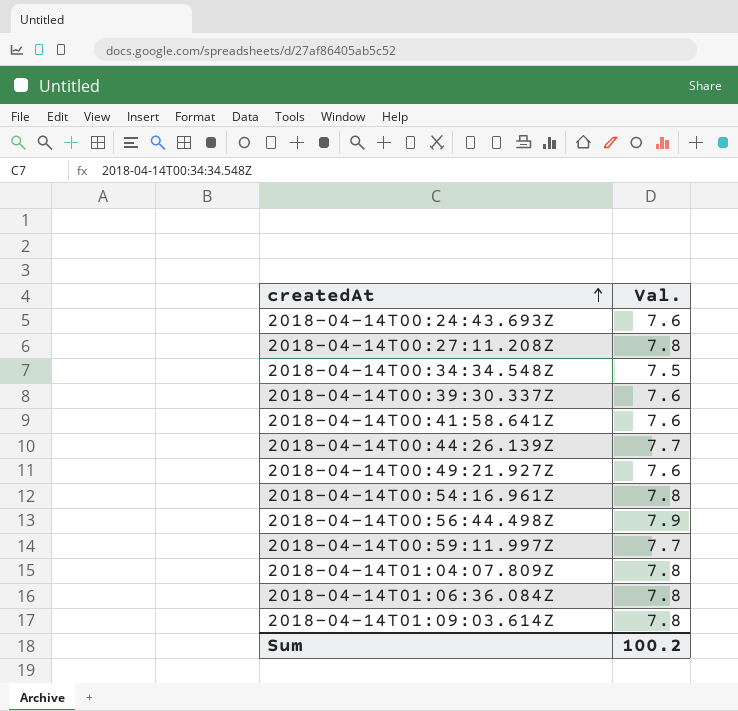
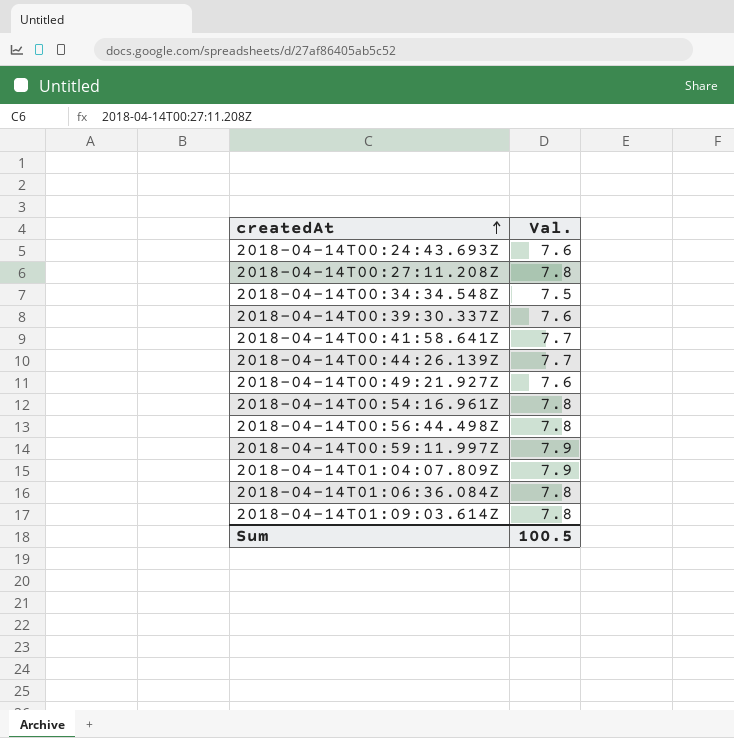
2018-04-14T00:41:58.641Z | Val.: 7.6 -> 7.7
2018-04-14T00:56:44.498Z | Val.: 7.9 -> 7.8
2018-04-14T00:59:11.997Z | Val.: 7.7 -> 7.9
2018-04-14T01:04:07.809Z | Val.: 7.8 -> 7.9
Sum | Val.: 100.2 -> 100.5

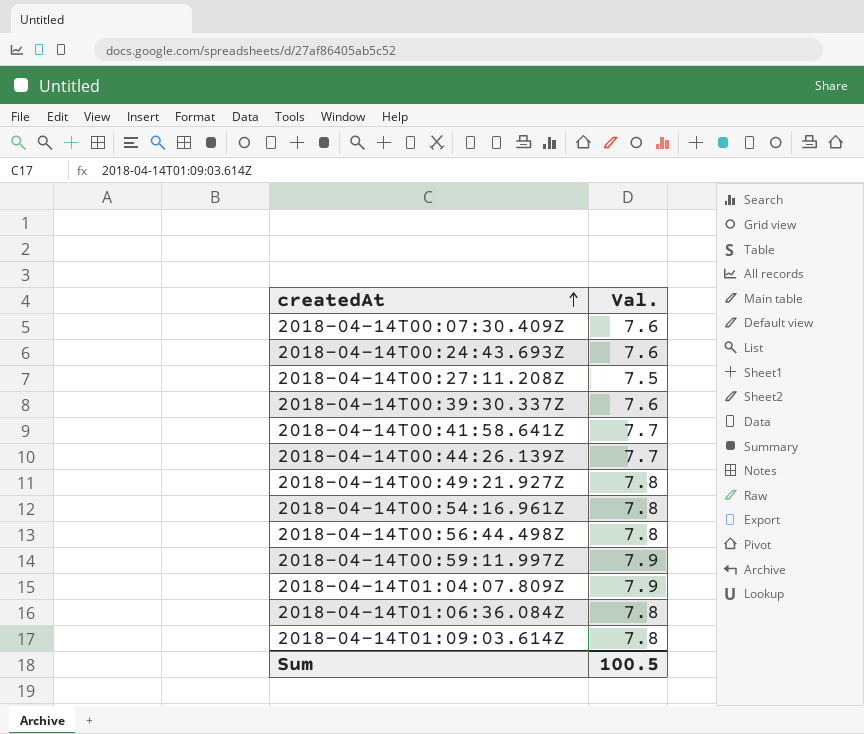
row 2018-04-14T00:34:34.548Z: 7.5 -> none
row 2018-04-14T00:07:30.409Z: none -> 7.6
2018-04-14T00:27:11.208Z | Val.: 7.8 -> 7.5
2018-04-14T00:49:21.927Z | Val.: 7.6 -> 7.8

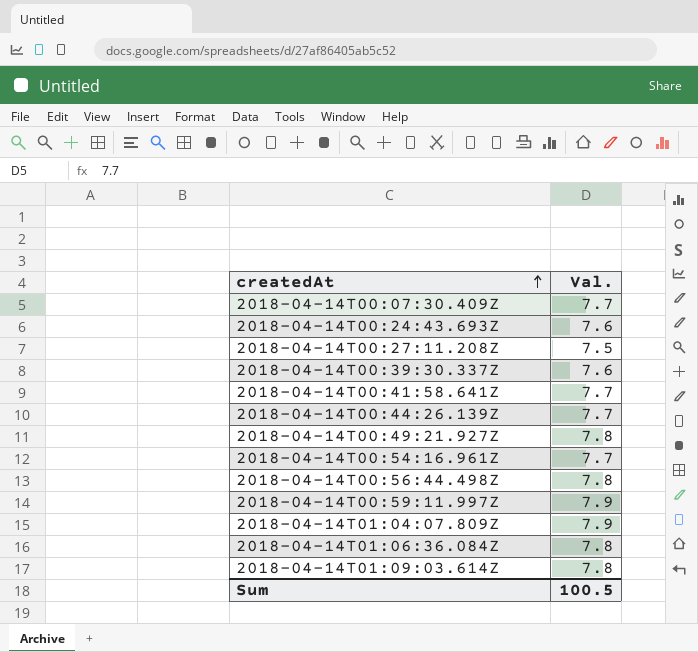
2018-04-14T00:07:30.409Z | Val.: 7.6 -> 7.7
2018-04-14T00:54:16.961Z | Val.: 7.8 -> 7.7

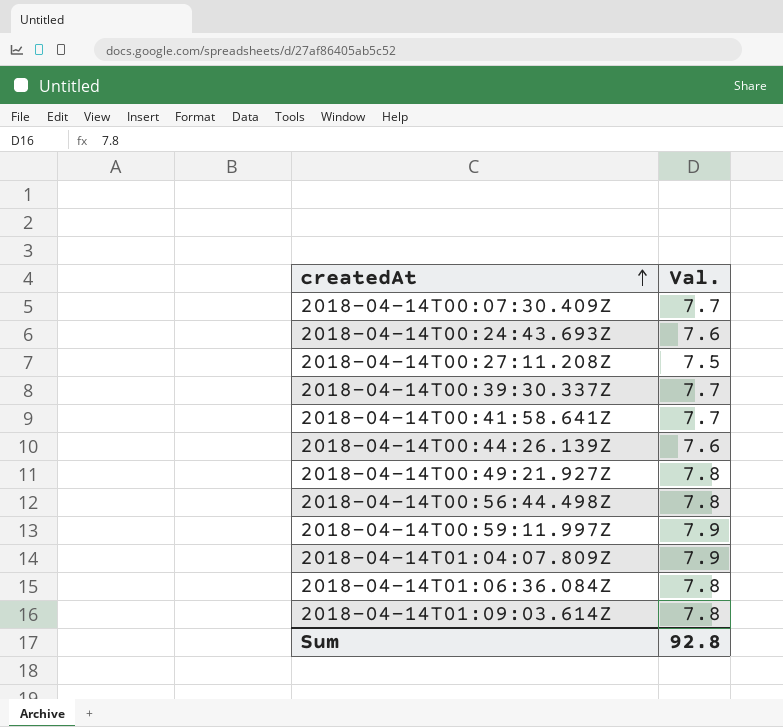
row 2018-04-14T00:54:16.961Z: 7.7 -> none
2018-04-14T00:39:30.337Z | Val.: 7.6 -> 7.7
2018-04-14T00:44:26.139Z | Val.: 7.7 -> 7.6
Sum | Val.: 100.5 -> 92.8

